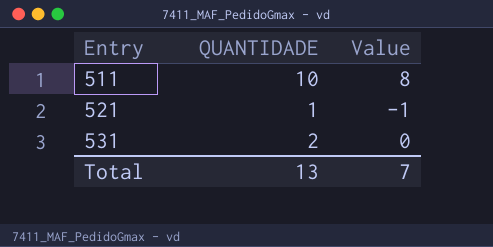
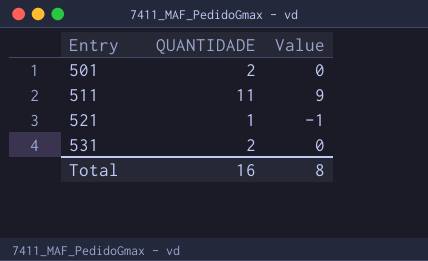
row 501: none -> 2 | 0
511 | QUANTIDADE: 10 -> 11
511 | Value: 8 -> 9
Total | QUANTIDADE: 13 -> 16
Total | Value: 7 -> 8

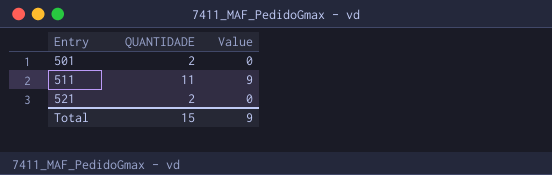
row 531: 2 | 0 -> none
521 | QUANTIDADE: 1 -> 2
521 | Value: -1 -> 0
Total | QUANTIDADE: 16 -> 15
Total | Value: 8 -> 9

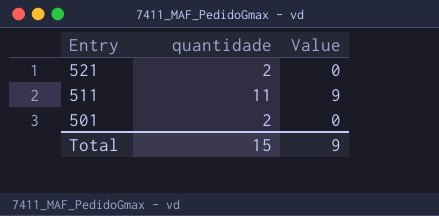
row order: Entry ascending -> Entry descending
column name: QUANTIDADE -> quantidade

